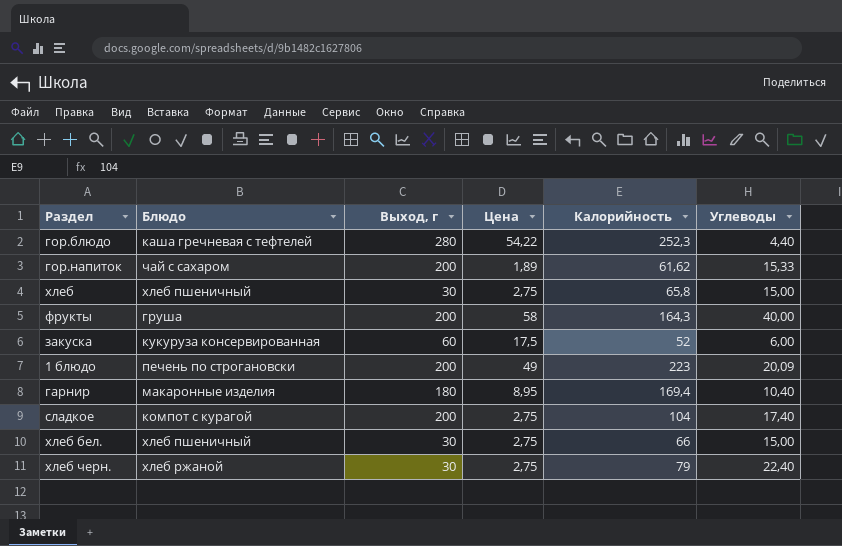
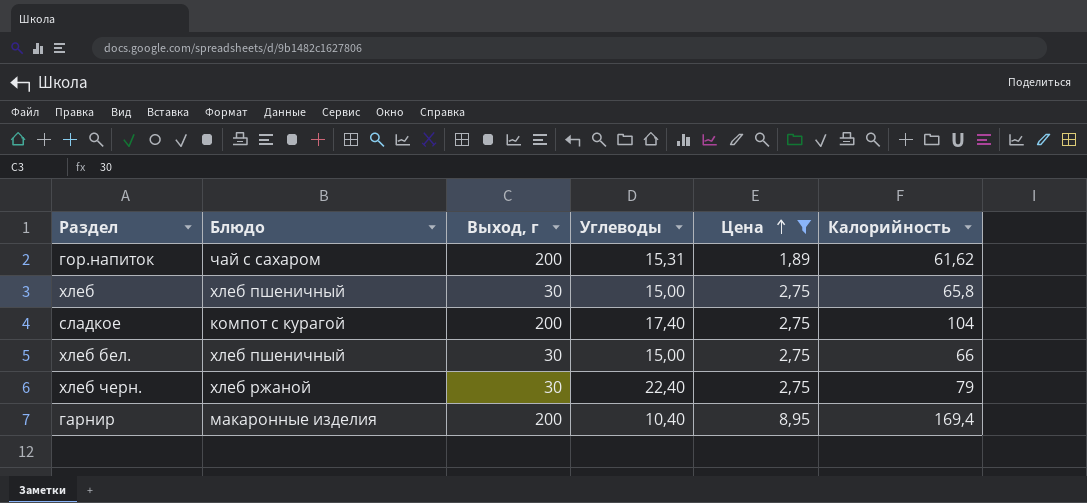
filter: none -> Цена <= 8,95
row order: none -> Цена ascending
column Углеводы | position: 6 -> 4
гор.напиток | Углеводы: 15,33 -> 15,31
гарнир | Выход, г: 180 -> 200

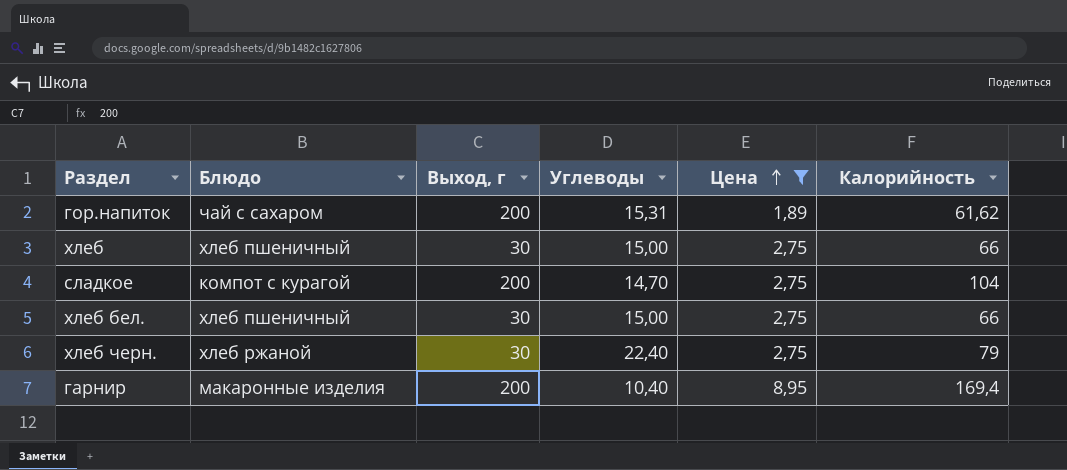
хлеб | Калорийность: 65,8 -> 66
сладкое | Углеводы: 17,40 -> 14,70

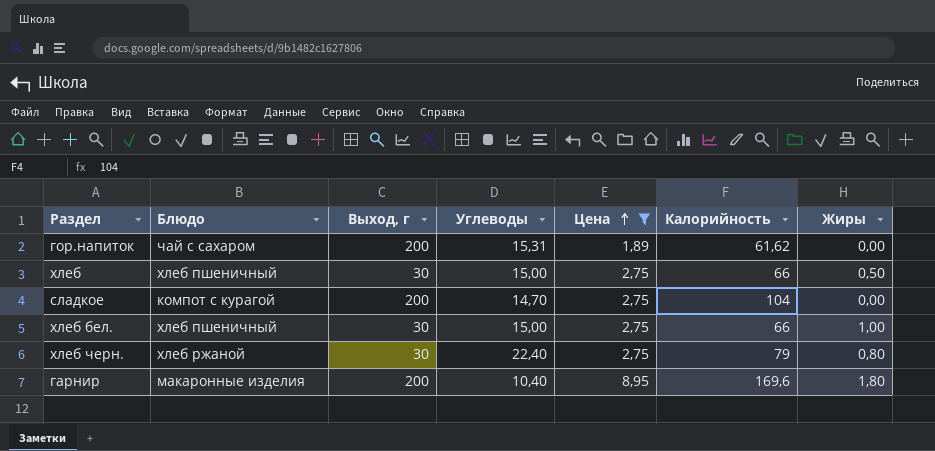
column Жиры | position: none -> 7
гарнир | Калорийность: 169,4 -> 169,6

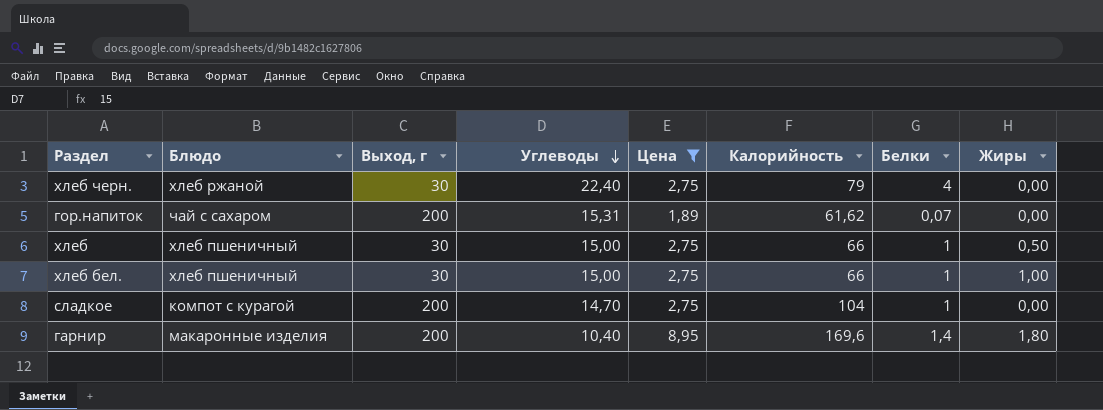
row order: Цена ascending -> Углеводы descending
column Белки | position: none -> 7
хлеб черн. | Жиры: 0,80 -> 0,00

